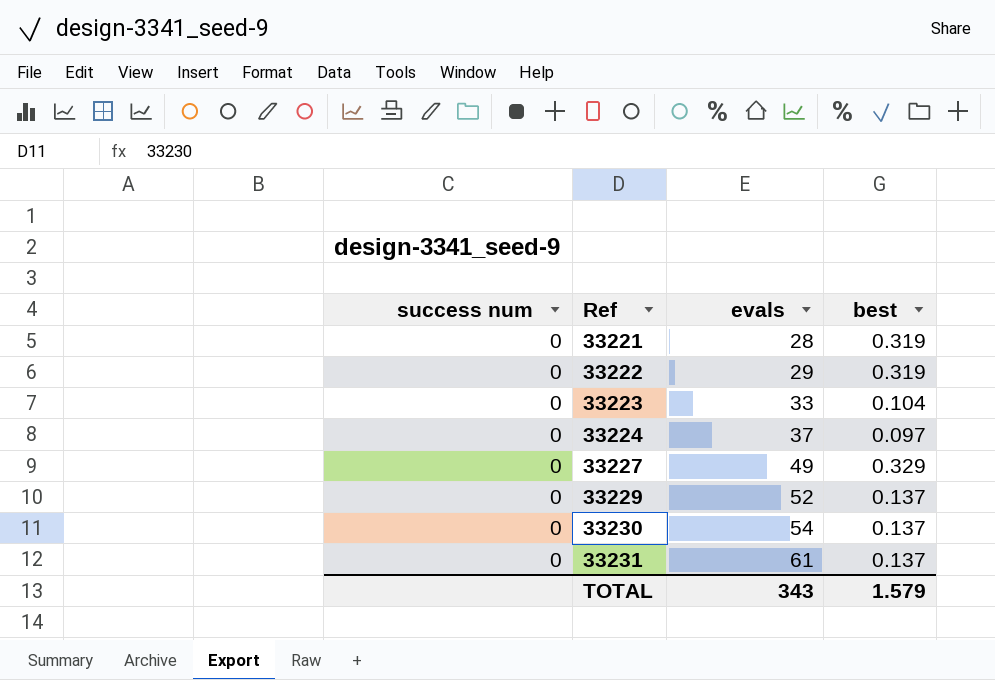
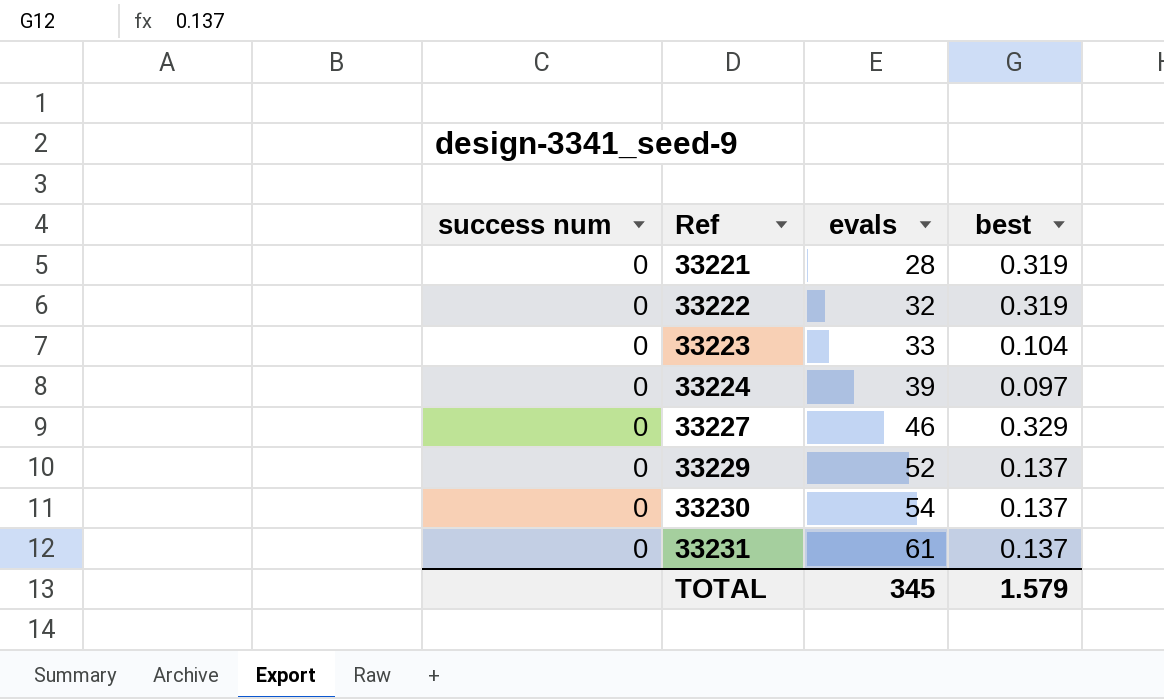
33222 | evals: 29 -> 32
33224 | evals: 37 -> 39
33227 | evals: 49 -> 46
TOTAL | evals: 343 -> 345

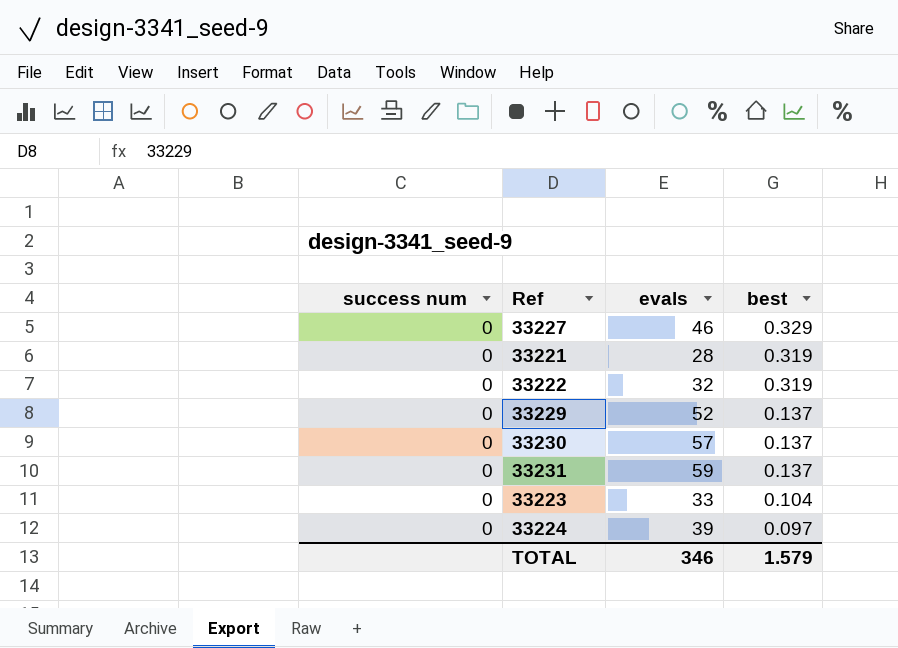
row order: Ref ascending -> best descending
33230 | evals: 54 -> 57
33231 | evals: 61 -> 59
TOTAL | evals: 345 -> 346

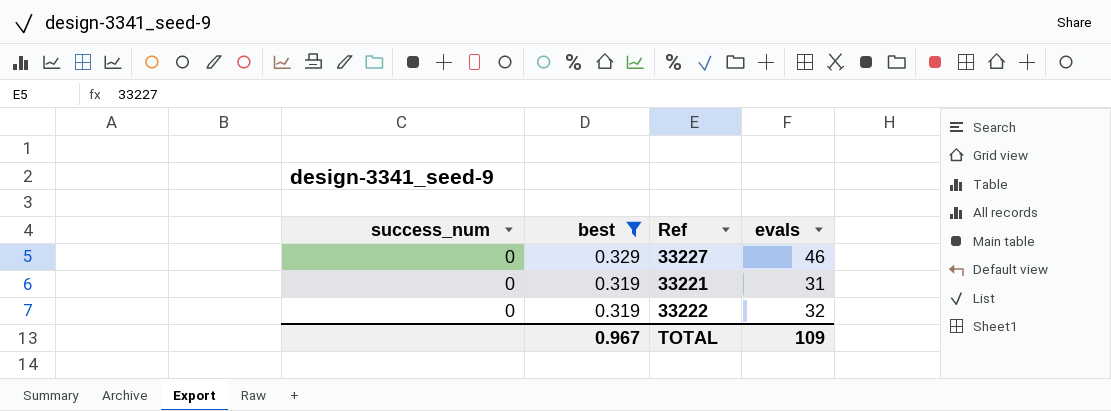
filter: none -> best >= 0.319
column name: success num -> success_num
column best | position: 4 -> 2
33221 | evals: 28 -> 31
TOTAL | best: 1.579 -> 0.967
TOTAL | evals: 346 -> 109

